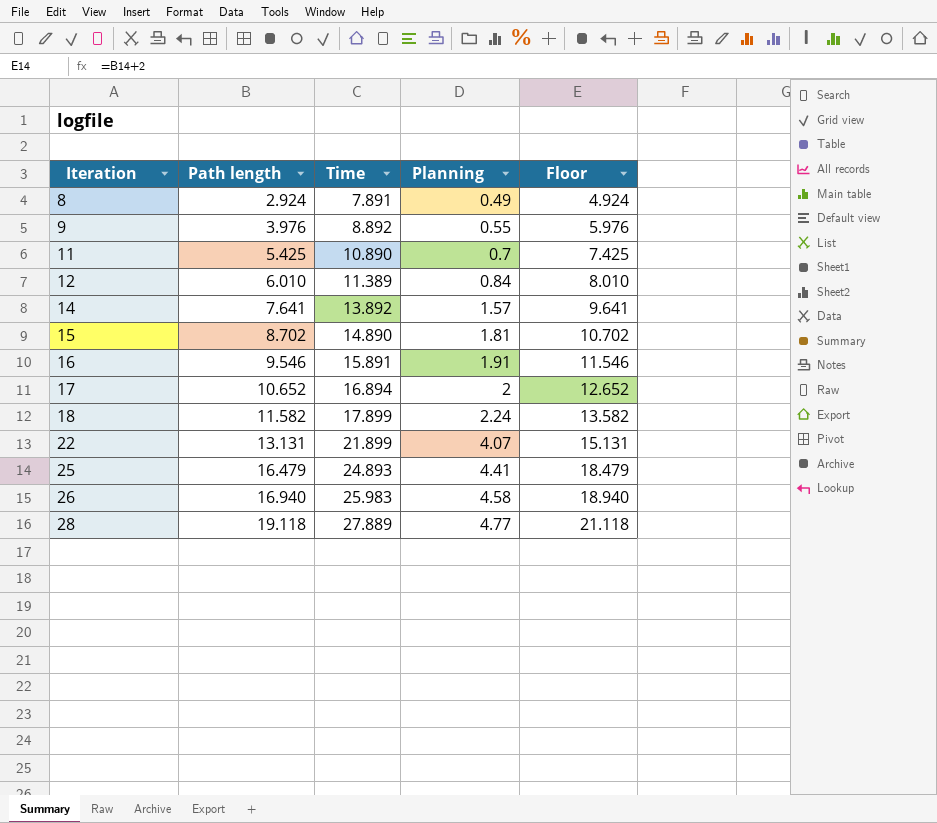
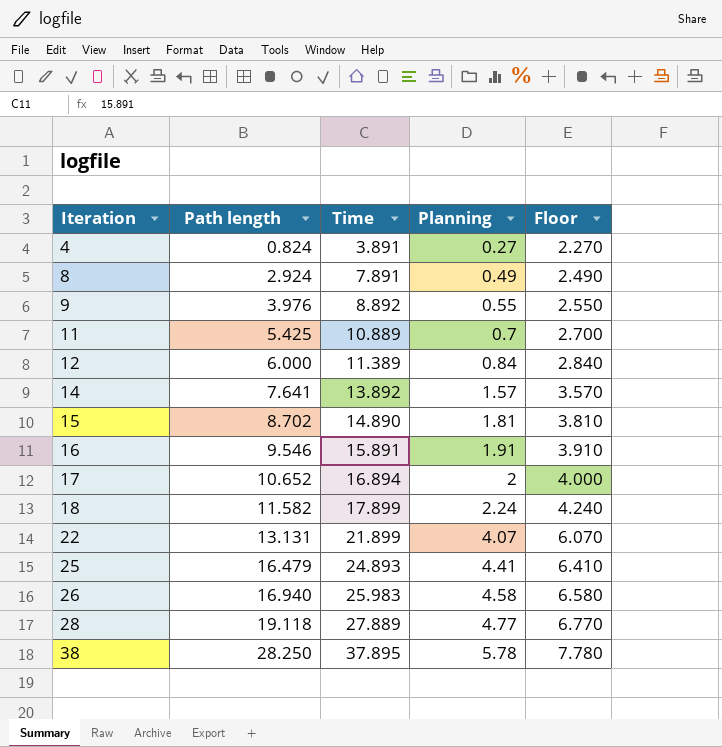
column Floor | formula: [Path length] + 2 -> [Planning] + 2
row 4: none -> 0.824 | 3.891 | 0.27 | 2.270
11 | Time: 10.890 -> 10.889
12 | Path length: 6.010 -> 6.000
row 38: none -> 28.250 | 37.895 | 5.78 | 7.780

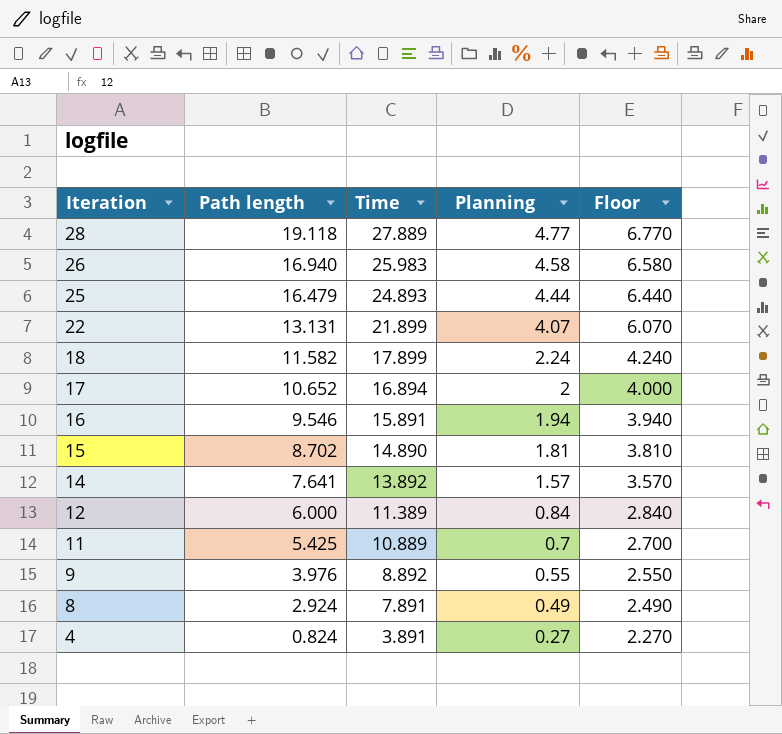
row order: Iteration ascending -> Iteration descending
row 38: 28.250 | 37.895 | 5.78 | 7.780 -> none
25 | Planning: 4.41 -> 4.44
25 | Floor: 6.410 -> 6.440
16 | Planning: 1.91 -> 1.94
16 | Floor: 3.910 -> 3.940

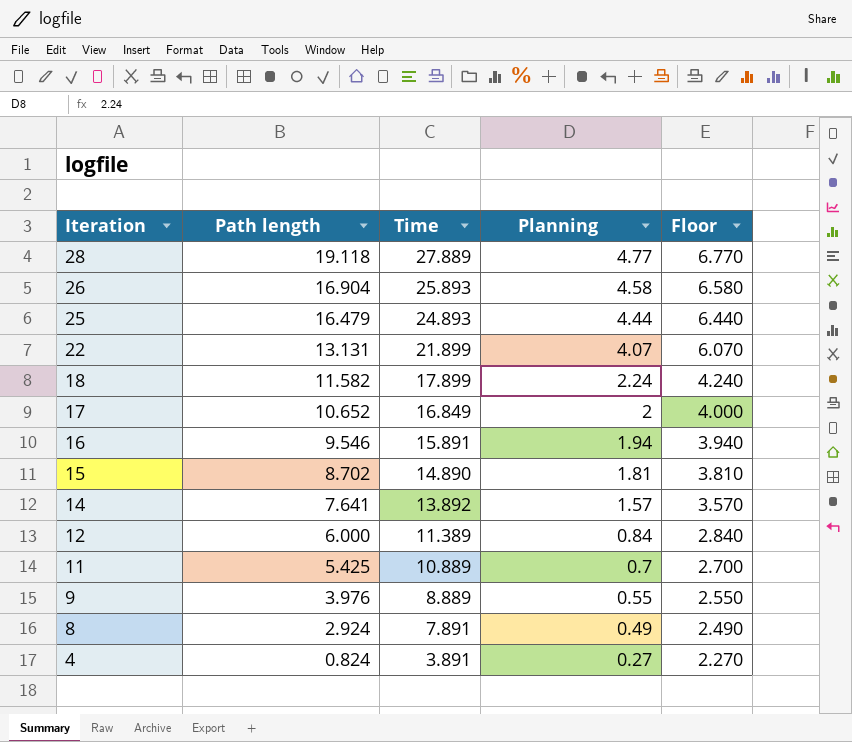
26 | Path length: 16.940 -> 16.904
26 | Time: 25.983 -> 25.893
17 | Time: 16.894 -> 16.849
9 | Time: 8.892 -> 8.889

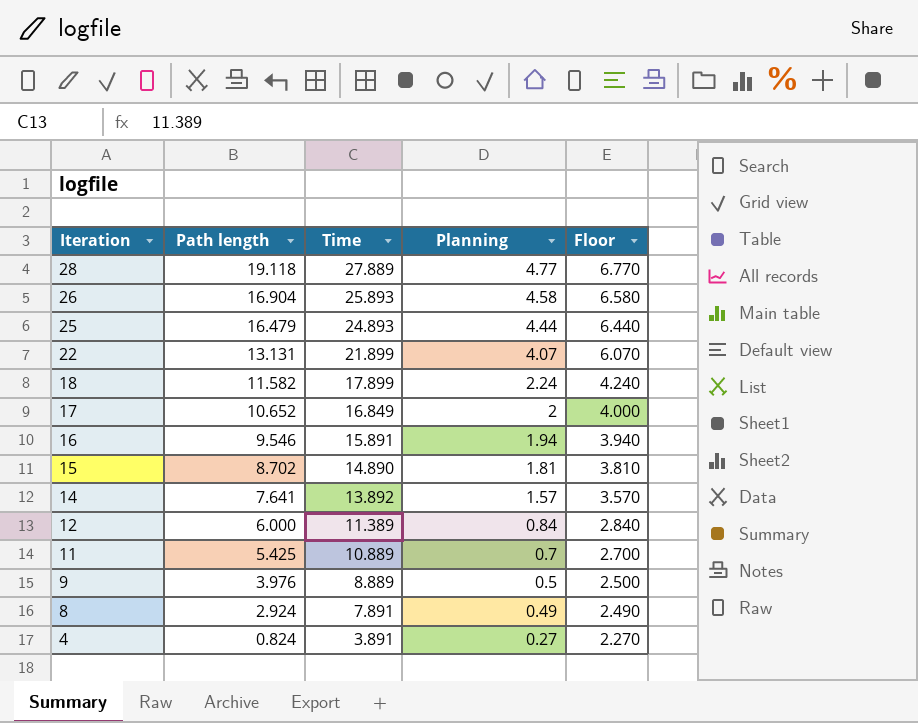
9 | Planning: 0.55 -> 0.5
9 | Floor: 2.550 -> 2.500

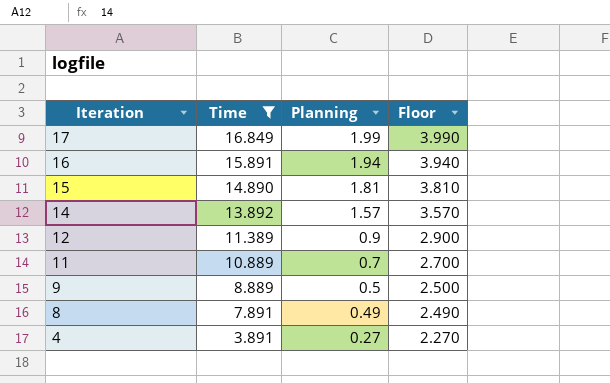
filter: none -> Time <= 16.849
column Path length | position: 2 -> none
17 | Planning: 2 -> 1.99
17 | Floor: 4.000 -> 3.990
12 | Planning: 0.84 -> 0.9
12 | Floor: 2.840 -> 2.900

